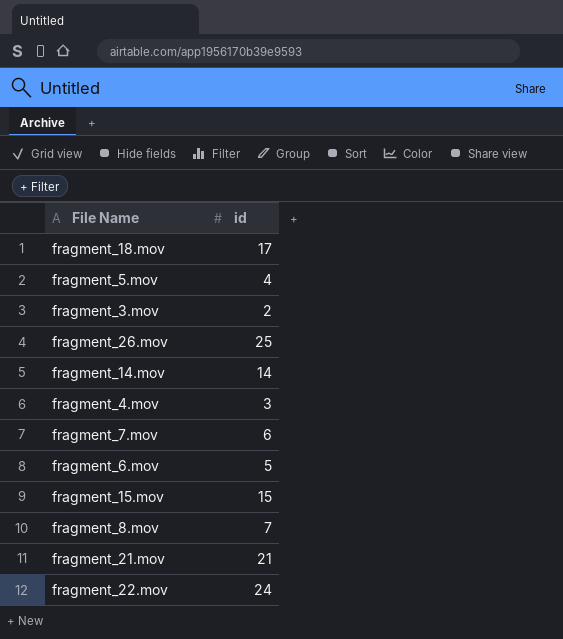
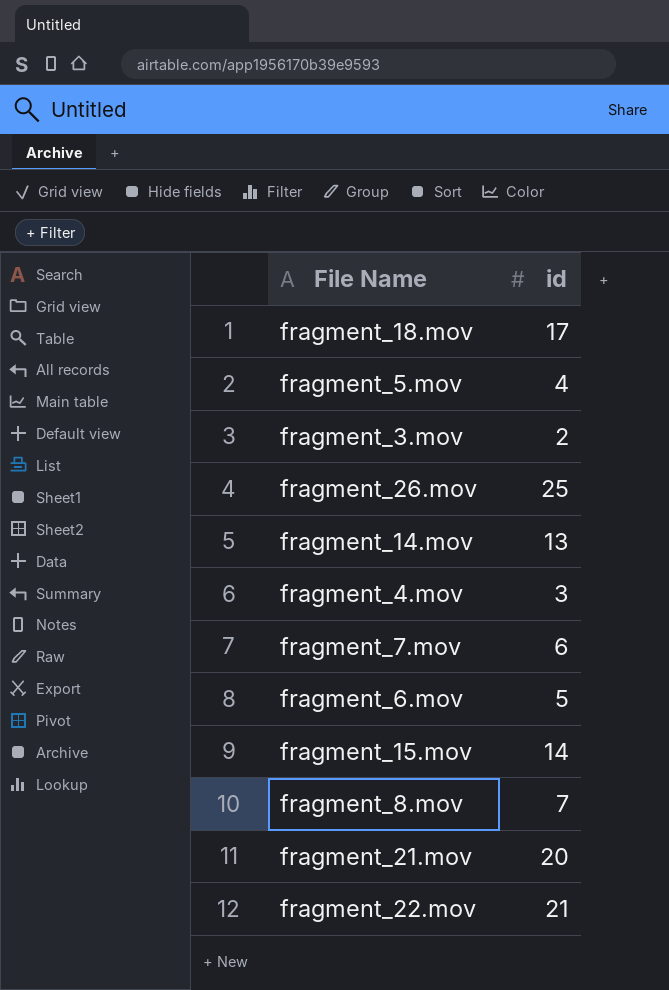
fragment_14.mov | id: 14 -> 13
fragment_15.mov | id: 15 -> 14
fragment_21.mov | id: 21 -> 20
fragment_22.mov | id: 24 -> 21

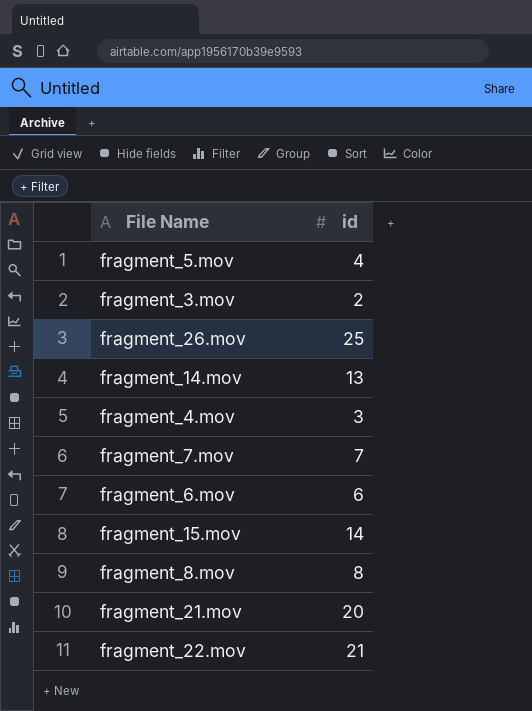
row fragment_18.mov: 17 -> none
fragment_7.mov | id: 6 -> 7
fragment_6.mov | id: 5 -> 6
fragment_8.mov | id: 7 -> 8

